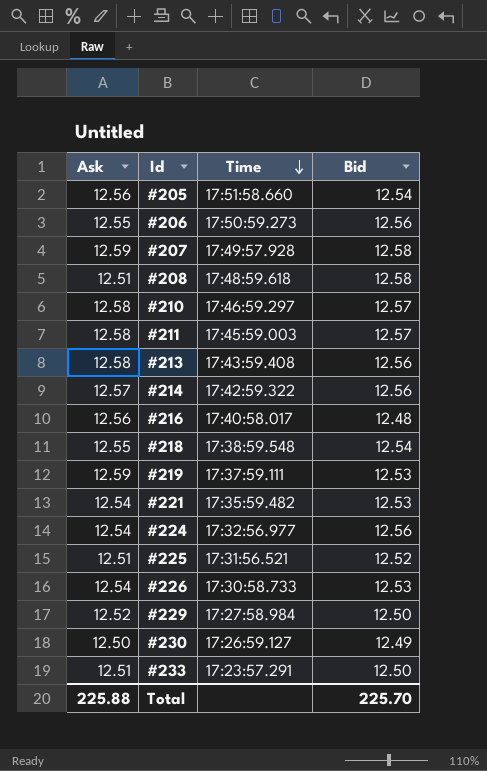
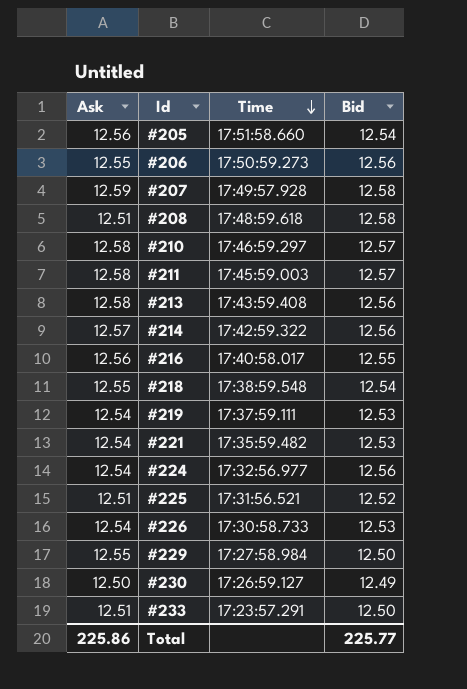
#216 | Bid: 12.48 -> 12.55
#219 | Ask: 12.59 -> 12.54
#229 | Ask: 12.52 -> 12.55
Total | Ask: 225.88 -> 225.86
Total | Bid: 225.70 -> 225.77

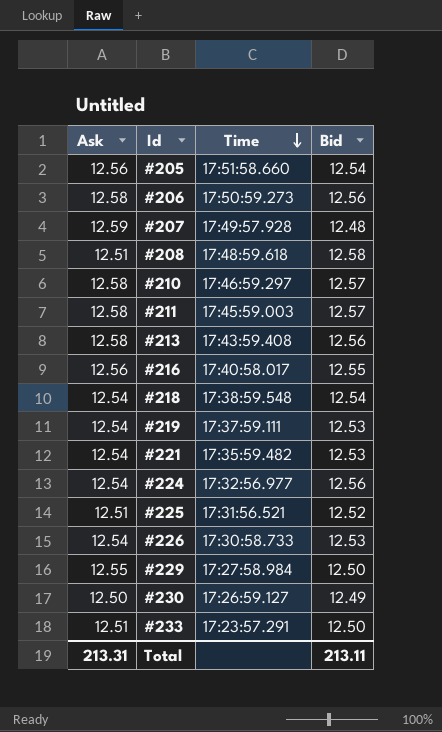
row #214: 12.57 | 17:42:59.322 | 12.56 -> none
#206 | Ask: 12.55 -> 12.58
#207 | Bid: 12.58 -> 12.48
#218 | Ask: 12.55 -> 12.54
Total | Ask: 225.86 -> 213.31
Total | Bid: 225.77 -> 213.11

